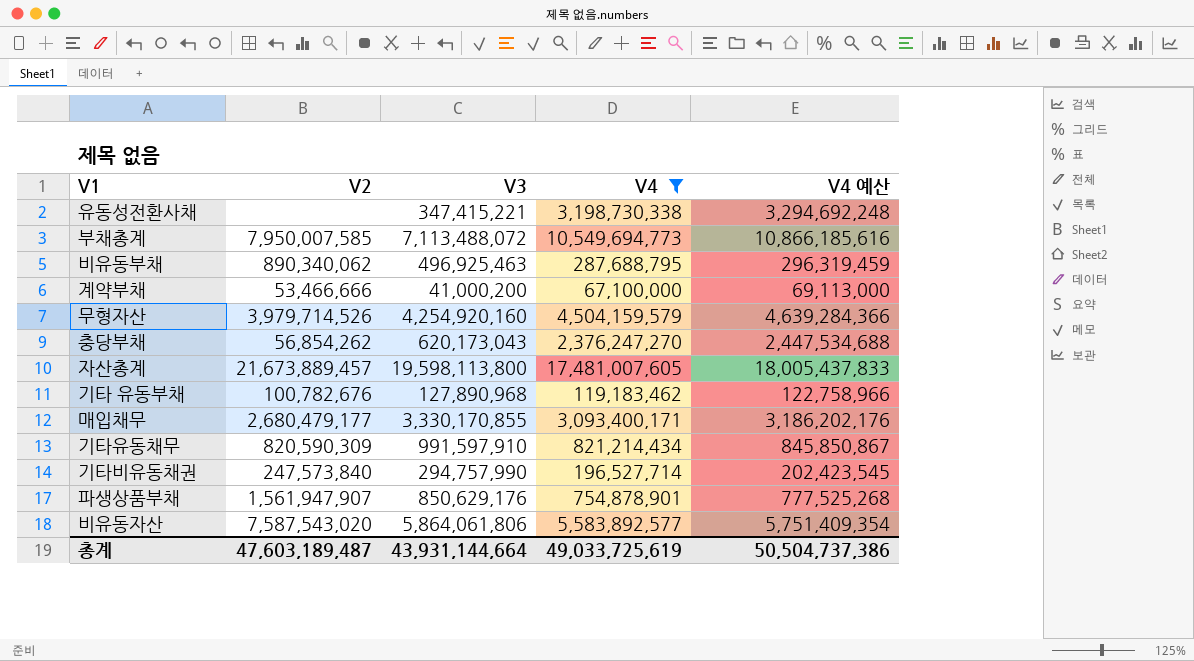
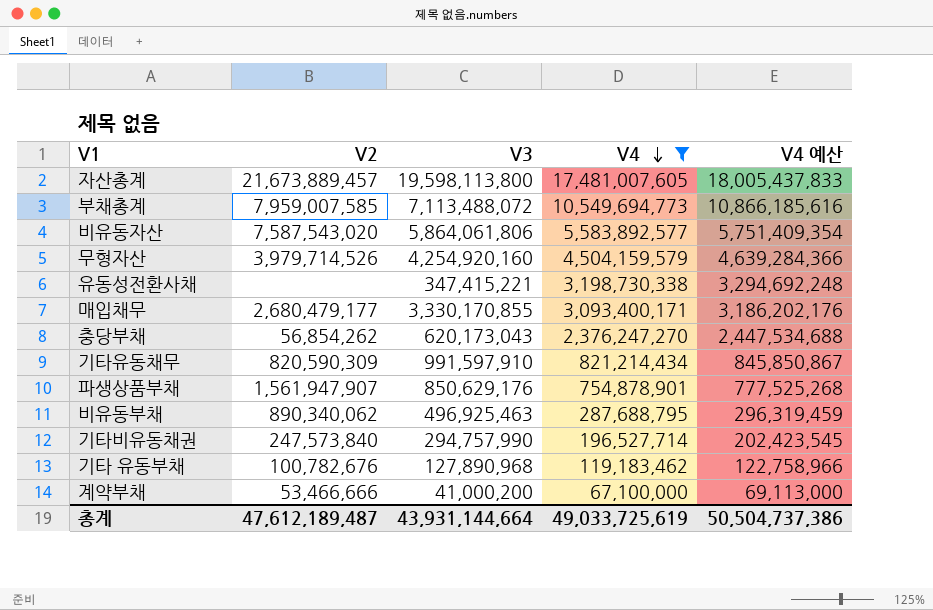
row order: none -> V4 descending
부채총계 | V2: 7,950,007,585 -> 7,959,007,585
총계 | V2: 47,603,189,487 -> 47,612,189,487

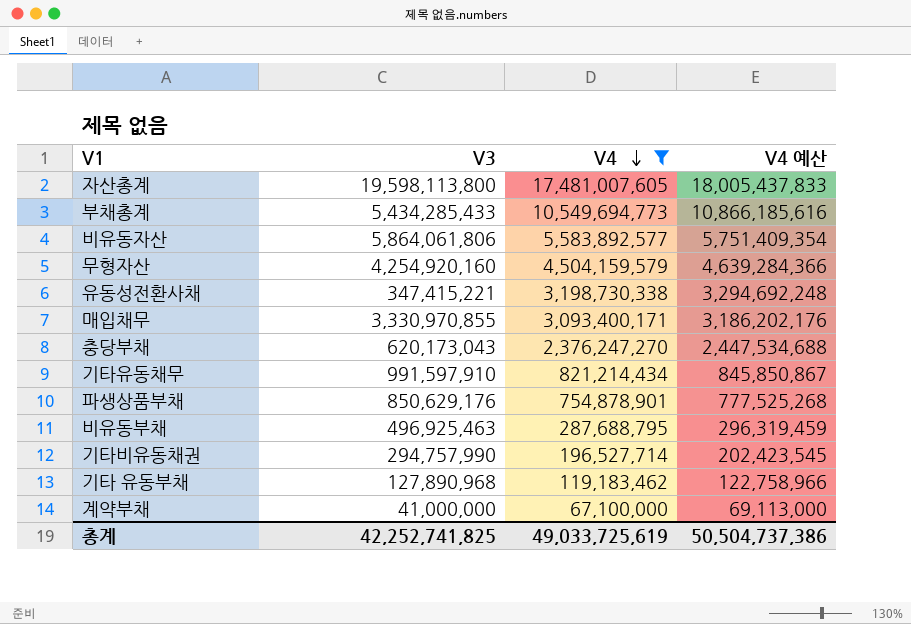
column V2 | position: 2 -> none
부채총계 | V3: 7,113,488,072 -> 5,434,285,433
매입채무 | V3: 3,330,170,855 -> 3,330,970,855
계약부채 | V3: 41,000,200 -> 41,000,000
총계 | V3: 43,931,144,664 -> 42,252,741,825

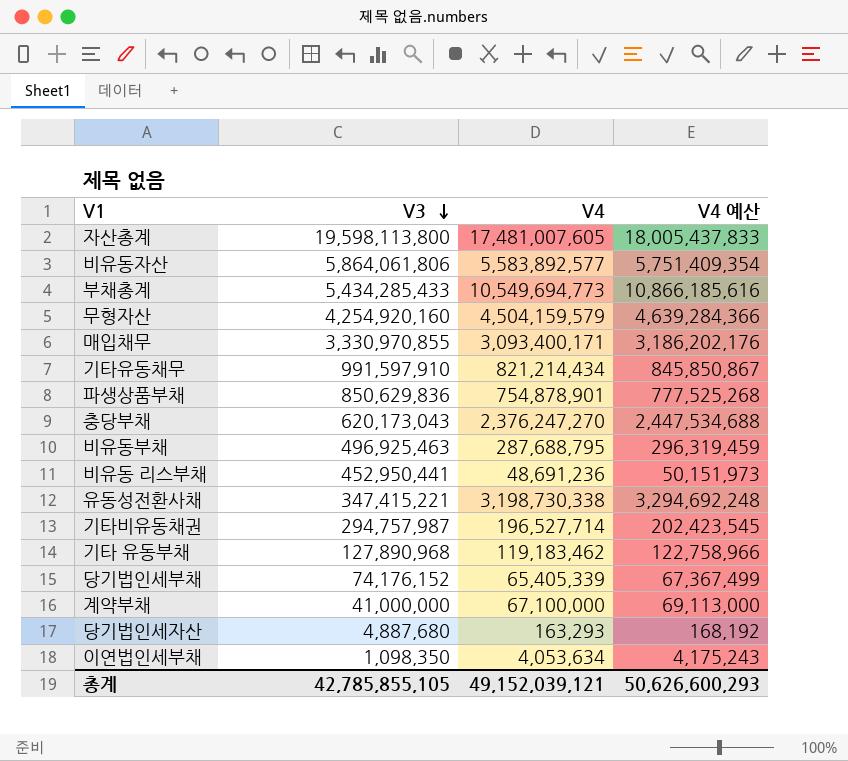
filter: V4 >= 67,100,000 -> none
row order: V4 descending -> V3 descending
파생상품부채 | V3: 850,629,176 -> 850,629,836
기타비유동채권 | V3: 294,757,990 -> 294,757,987
총계 | V3: 42,252,741,825 -> 42,785,855,105
총계 | V4: 49,033,725,619 -> 49,152,039,121
총계 | V4 예산: 50,504,737,386 -> 50,626,600,293

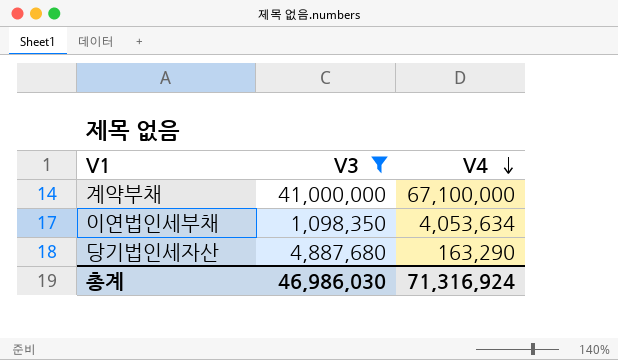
filter: none -> V3 <= 41,000,000
row order: V3 descending -> V4 descending
column V4 예산 | formula: [V4] * 1.03 -> none
당기법인세자산 | V4: 163,293 -> 163,290
총계 | V3: 42,785,855,105 -> 46,986,030
총계 | V4: 49,152,039,121 -> 71,316,924

